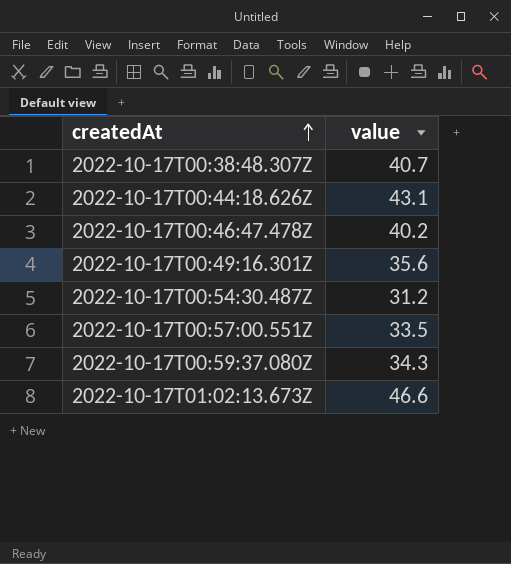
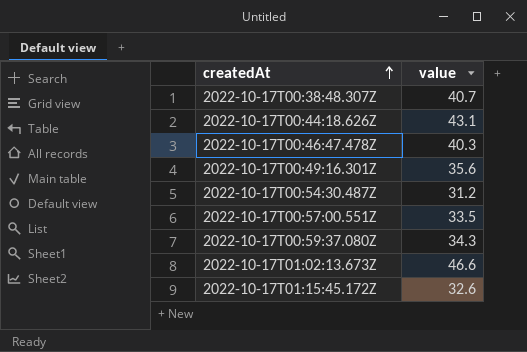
2022-10-17T00:46:47.478Z | value: 40.2 -> 40.3
row 2022-10-17T01:15:45.172Z: none -> 32.6

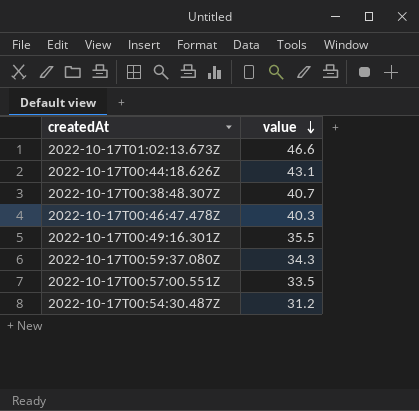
row order: createdAt ascending -> value descending
row 2022-10-17T01:15:45.172Z: 32.6 -> none
2022-10-17T00:49:16.301Z | value: 35.6 -> 35.5

